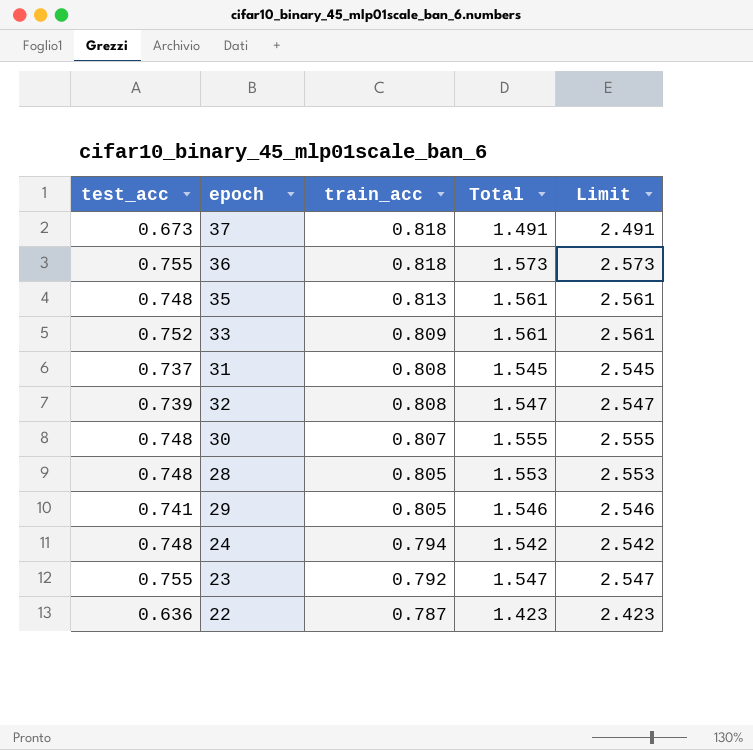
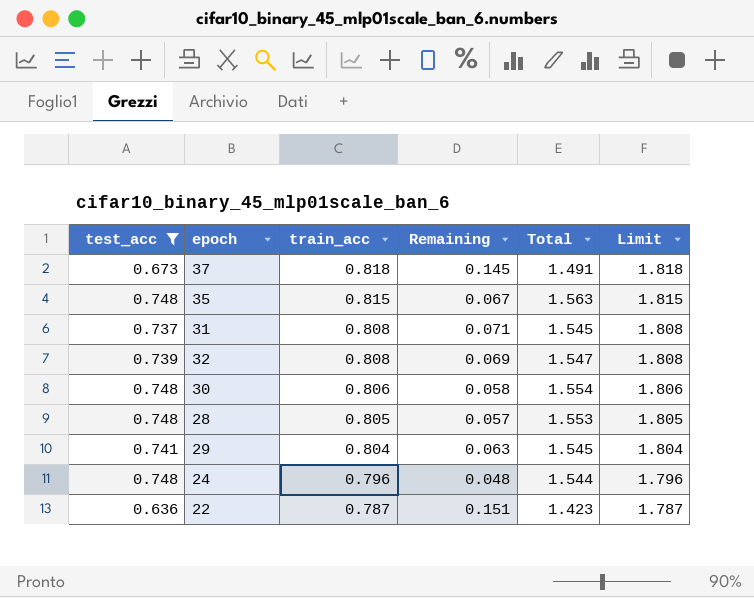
filter: none -> test_acc <= 0.748
column Remaining | formula: none -> [train_acc] - [test_acc]
column Limit | formula: [Total] + 1 -> [train_acc] + 1
35 | train_acc: 0.813 -> 0.815
35 | Total: 1.561 -> 1.563
30 | train_acc: 0.807 -> 0.806
30 | Total: 1.555 -> 1.554
29 | train_acc: 0.805 -> 0.804
29 | Total: 1.546 -> 1.545
24 | train_acc: 0.794 -> 0.796
24 | Total: 1.542 -> 1.544

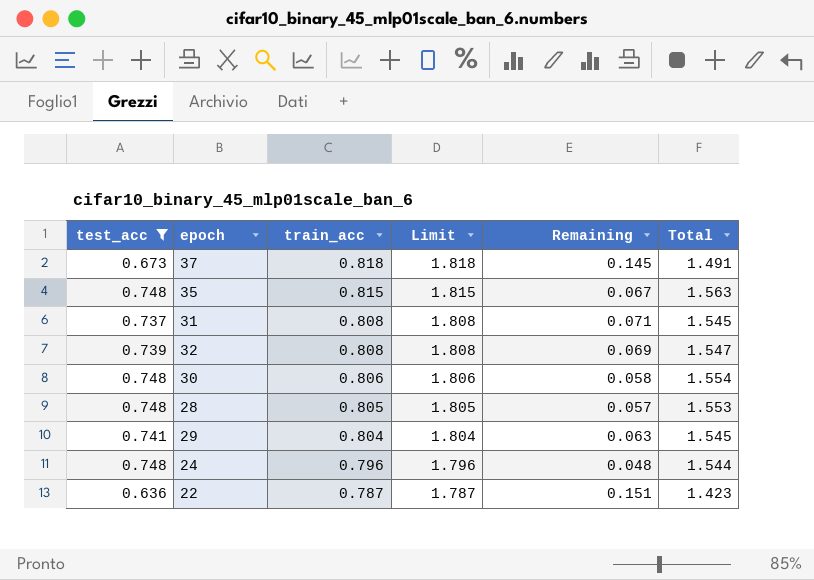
column Limit | position: 6 -> 4

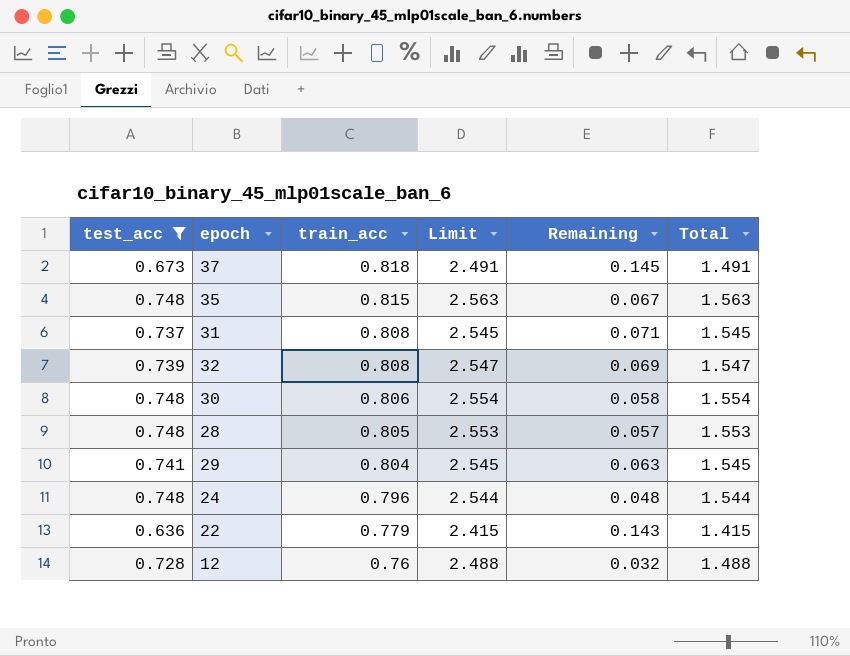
column Limit | formula: [train_acc] + 1 -> [Total] + 1
22 | train_acc: 0.787 -> 0.779
22 | Remaining: 0.151 -> 0.143
22 | Total: 1.423 -> 1.415
row 12: none -> 0.728 | 0.76 | 2.488 | 0.032 | 1.488

